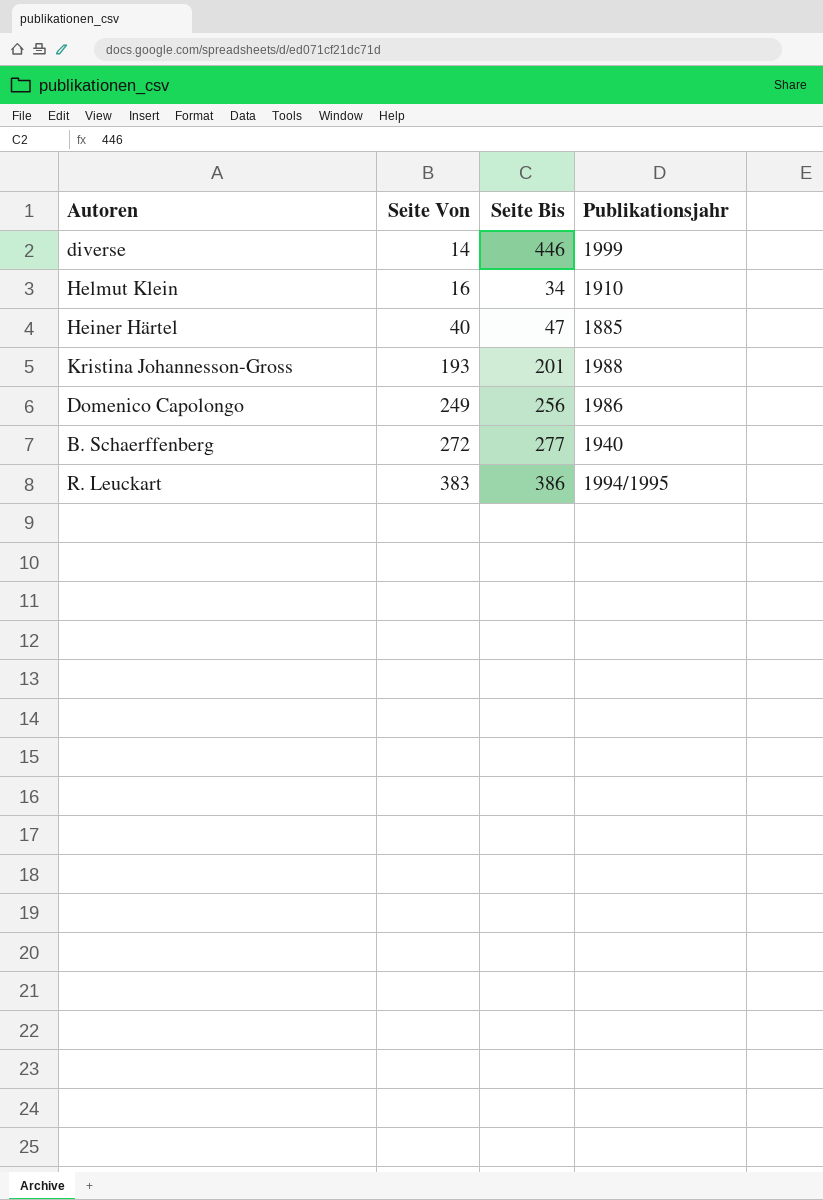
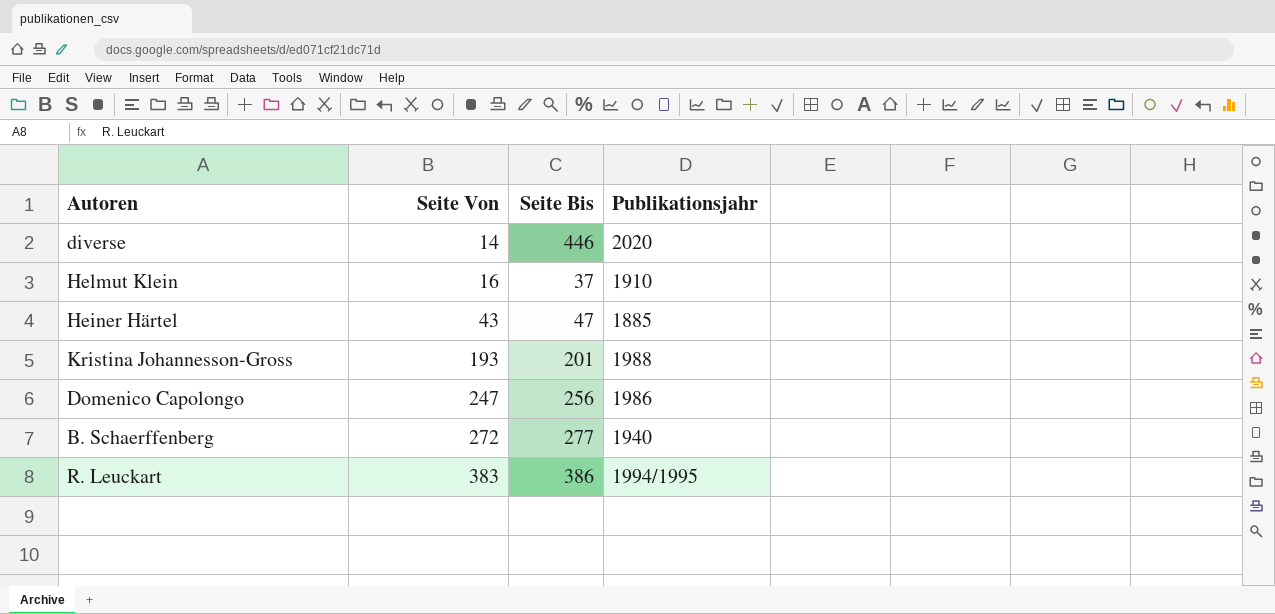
diverse | Publikationsjahr: 1999 -> 2020
Helmut Klein | Seite Bis: 34 -> 37
Heiner Härtel | Seite Von: 40 -> 43
Domenico Capolongo | Seite Von: 249 -> 247

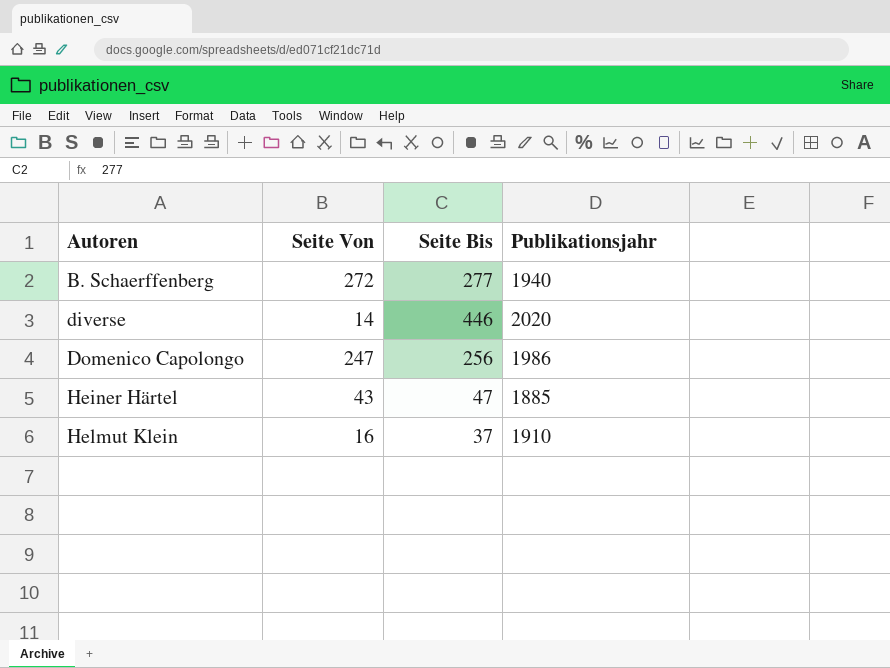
row order: Seite Von ascending -> Autoren ascending
row Kristina Johannesson-Gross: 193 | 201 | 1988 -> none
row R. Leuckart: 383 | 386 | 1994/1995 -> none

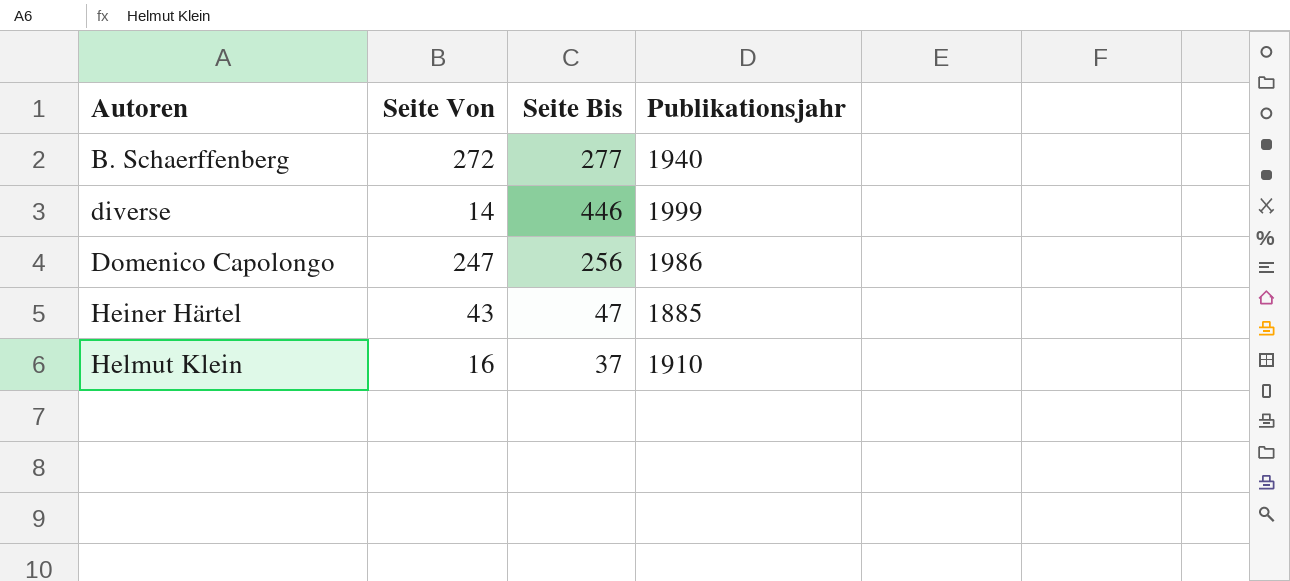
diverse | Publikationsjahr: 2020 -> 1999

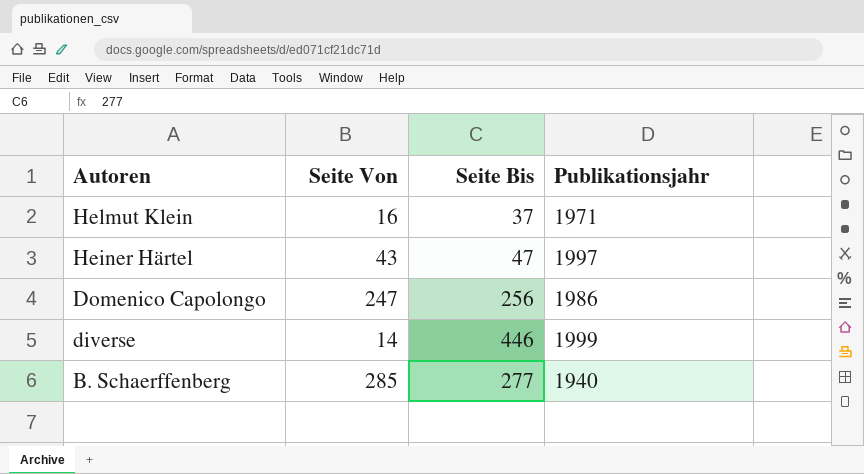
row order: Autoren ascending -> Autoren descending
Helmut Klein | Publikationsjahr: 1910 -> 1971
Heiner Härtel | Publikationsjahr: 1885 -> 1997
B. Schaerffenberg | Seite Von: 272 -> 285

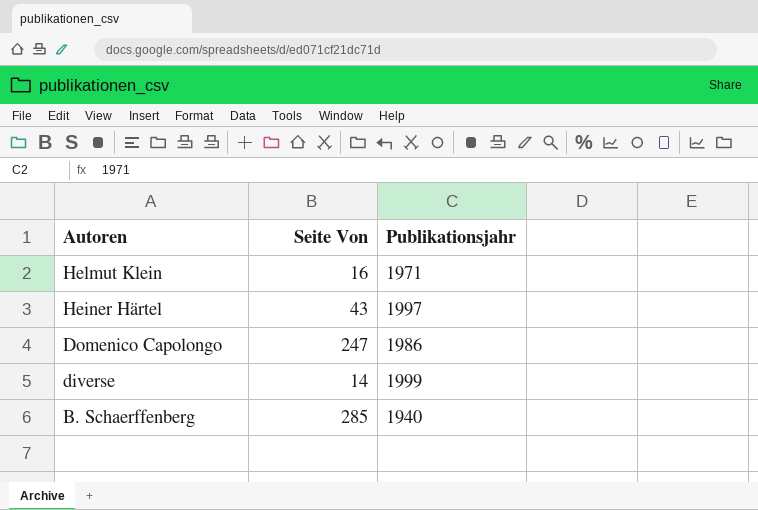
column Seite Bis | position: 3 -> none

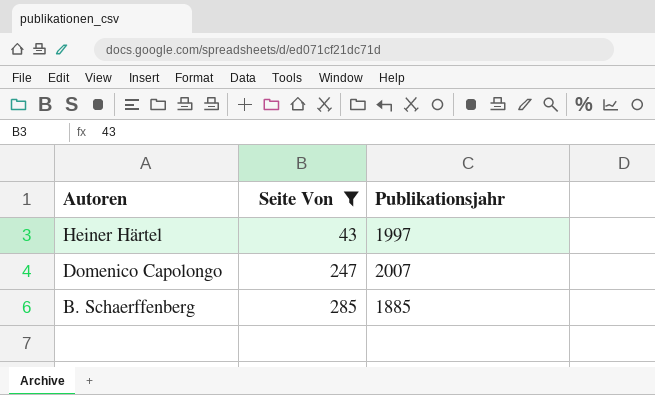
filter: none -> Seite Von >= 43
Domenico Capolongo | Publikationsjahr: 1986 -> 2007
B. Schaerffenberg | Publikationsjahr: 1940 -> 1885

